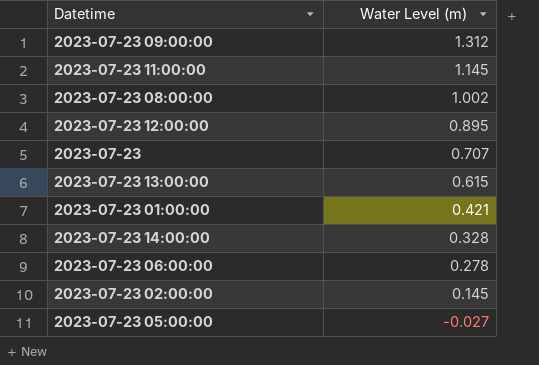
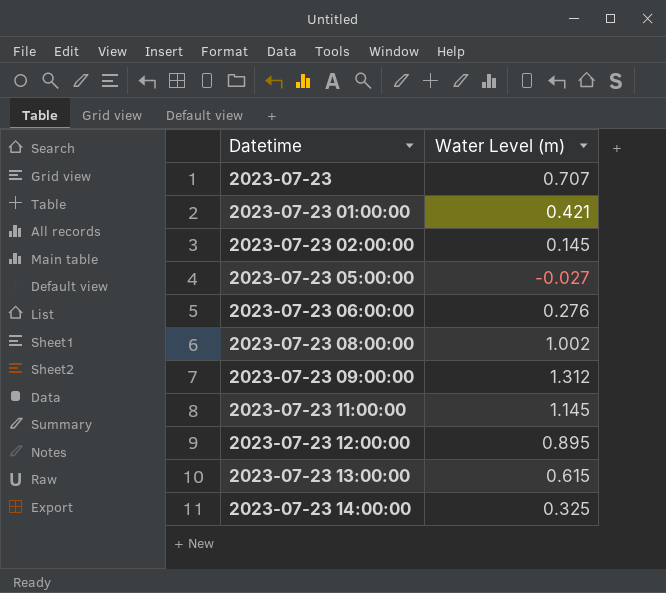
row order: Water Level (m) descending -> Datetime ascending
2023-07-23 06:00:00 | Water Level (m): 0.278 -> 0.276
2023-07-23 14:00:00 | Water Level (m): 0.328 -> 0.325

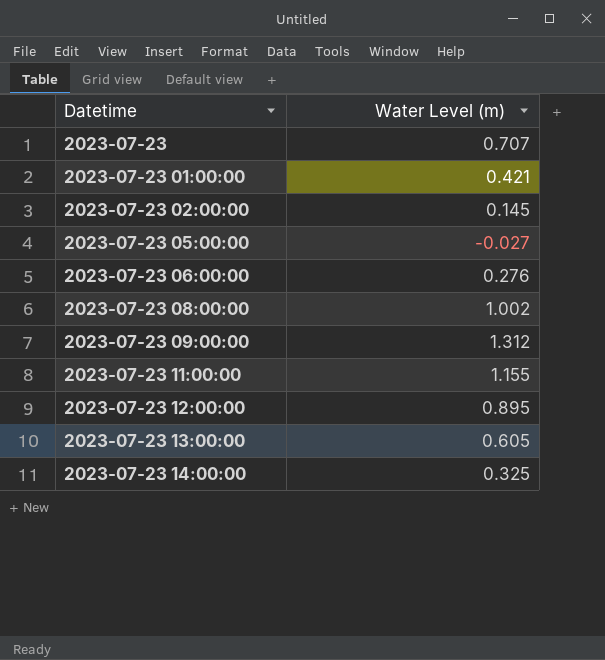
2023-07-23 11:00:00 | Water Level (m): 1.145 -> 1.155
2023-07-23 13:00:00 | Water Level (m): 0.615 -> 0.605

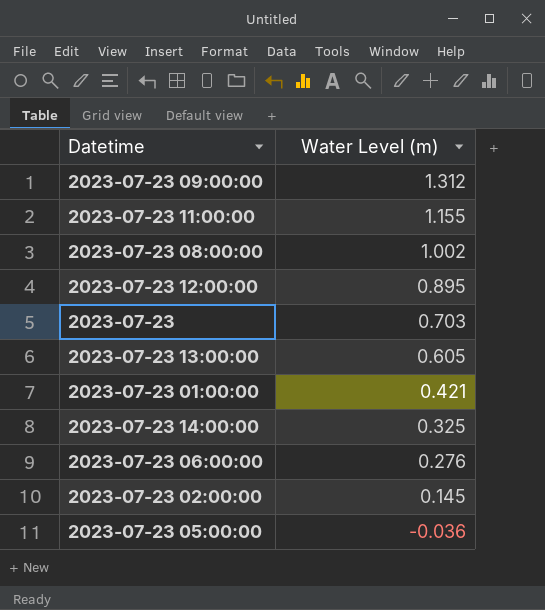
row order: Datetime ascending -> Water Level (m) descending
2023-07-23 | Water Level (m): 0.707 -> 0.703
2023-07-23 05:00:00 | Water Level (m): -0.027 -> -0.036

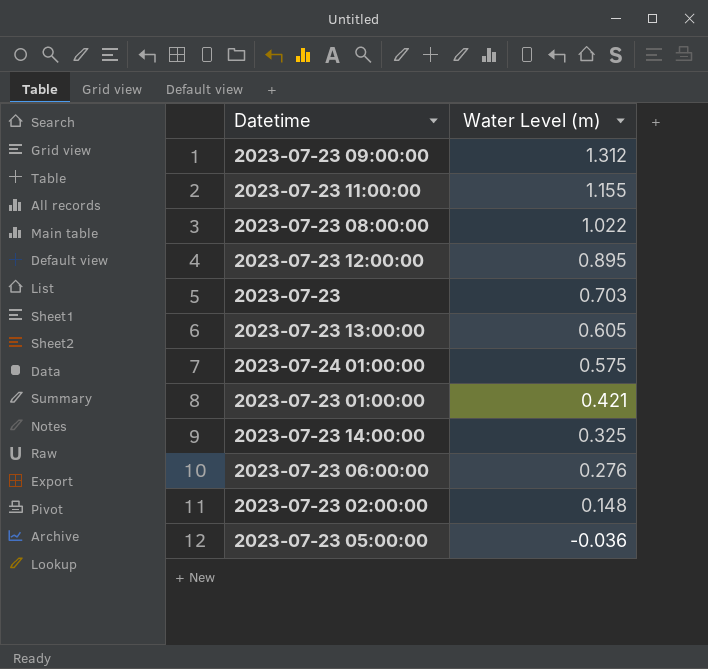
2023-07-23 08:00:00 | Water Level (m): 1.002 -> 1.022
row 2023-07-24 01:00:00: none -> 0.575
2023-07-23 02:00:00 | Water Level (m): 0.145 -> 0.148

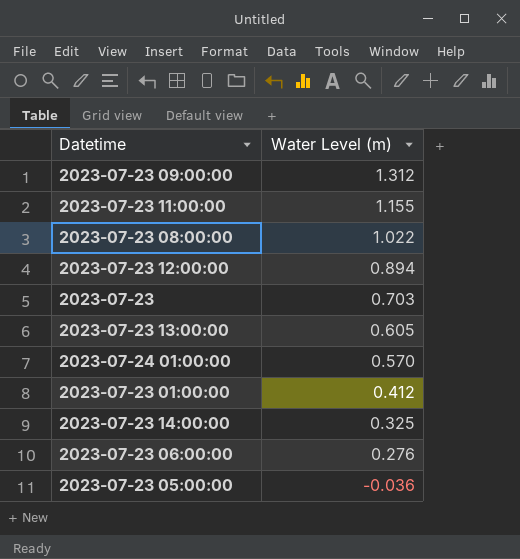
row 2023-07-23 02:00:00: 0.148 -> none
2023-07-23 12:00:00 | Water Level (m): 0.895 -> 0.894
2023-07-24 01:00:00 | Water Level (m): 0.575 -> 0.570
2023-07-23 01:00:00 | Water Level (m): 0.421 -> 0.412

